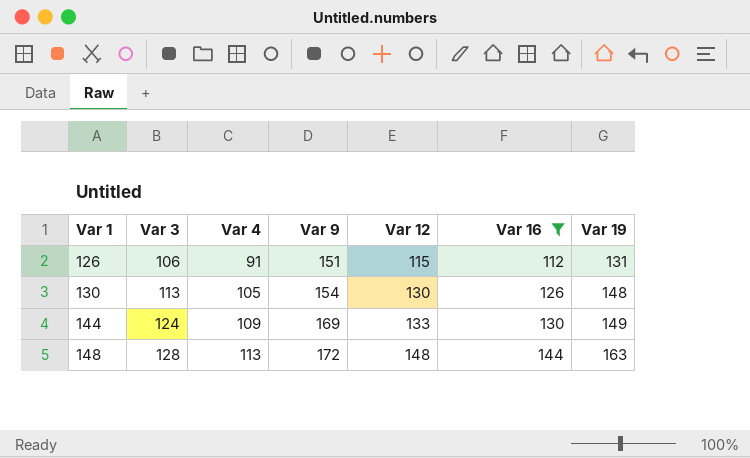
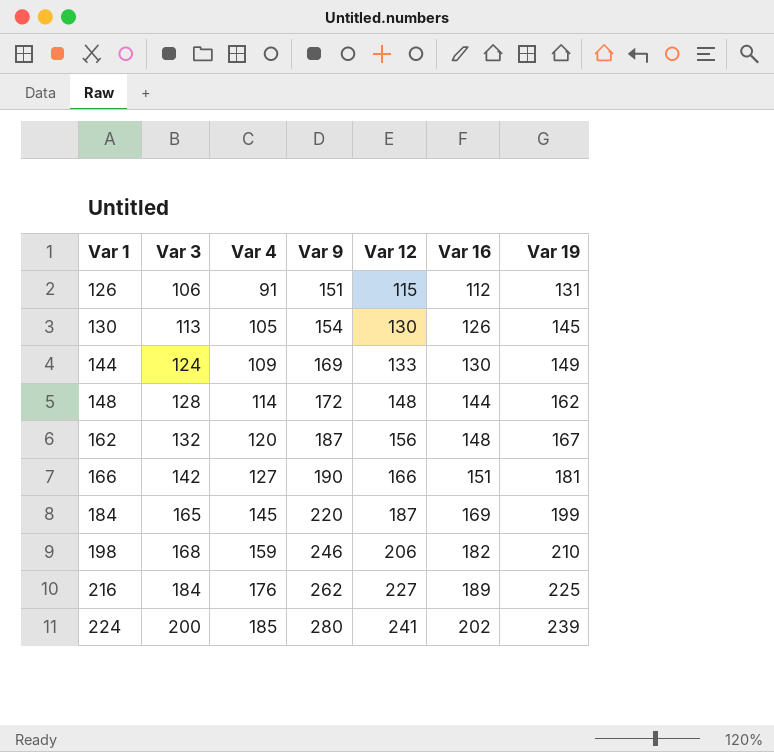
filter: Var 16 <= 144 -> none
130 | Var 19: 148 -> 145
148 | Var 4: 113 -> 114
148 | Var 19: 163 -> 162

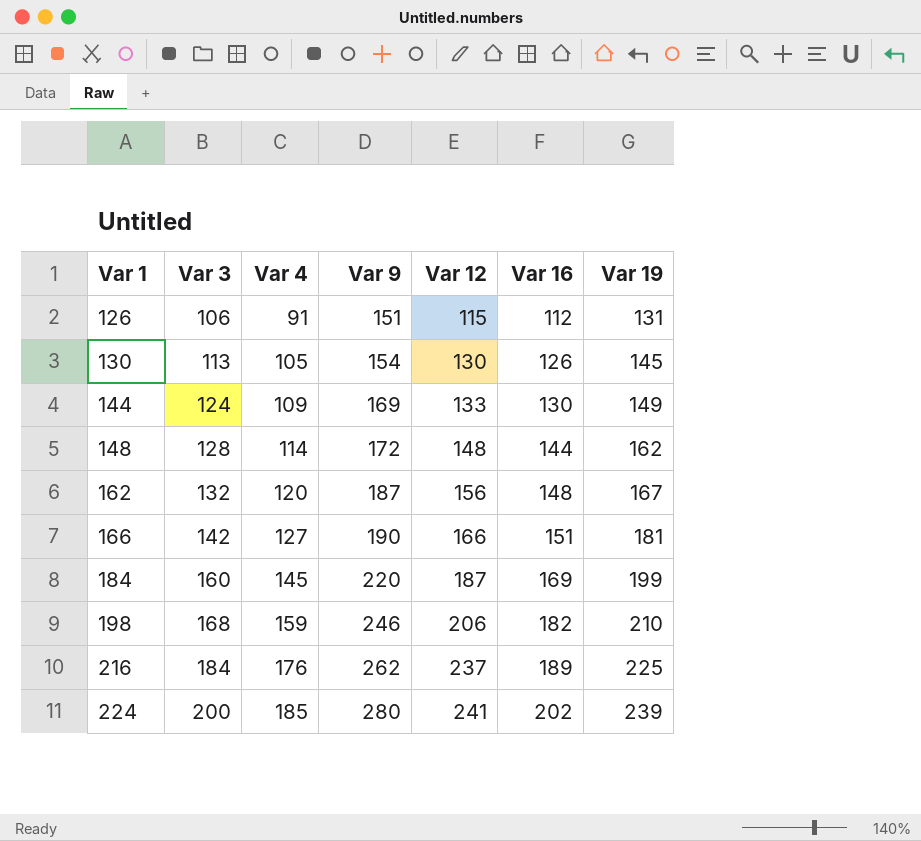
184 | Var 3: 165 -> 160
216 | Var 12: 227 -> 237

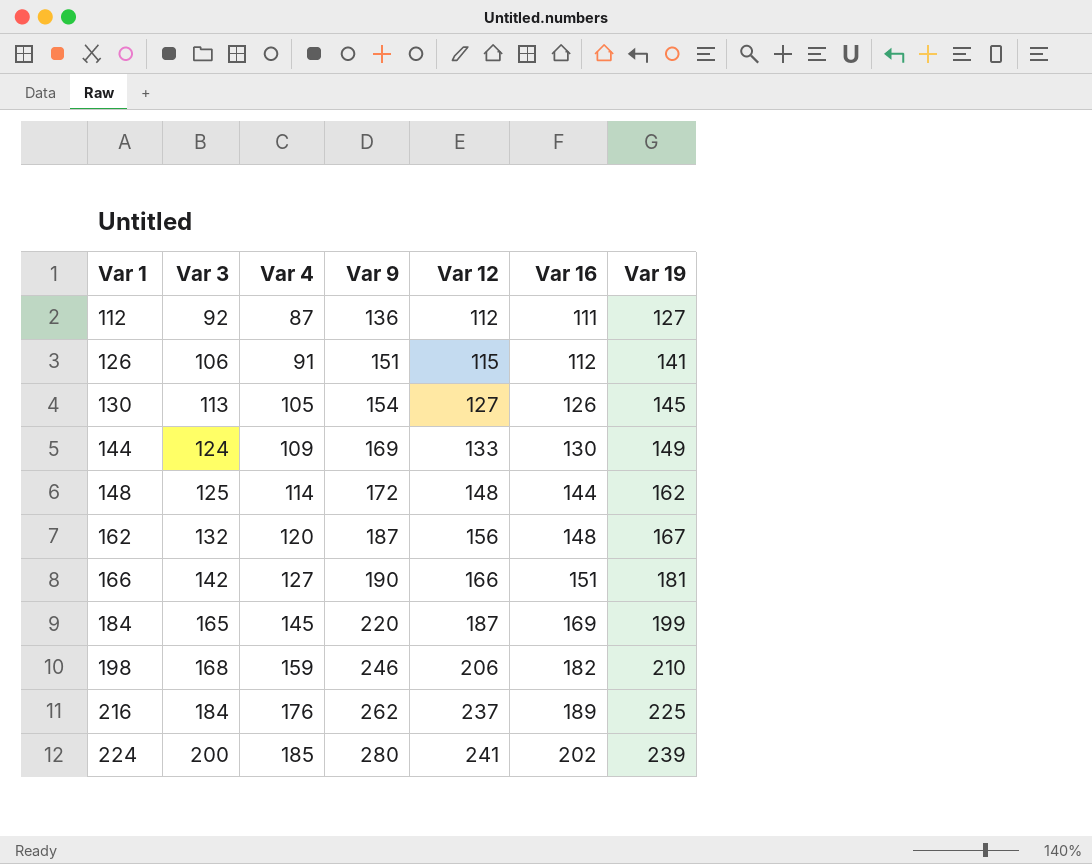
row 112: none -> 92 | 87 | 136 | 112 | 111 | 127
126 | Var 19: 131 -> 141
130 | Var 12: 130 -> 127
148 | Var 3: 128 -> 125
184 | Var 3: 160 -> 165

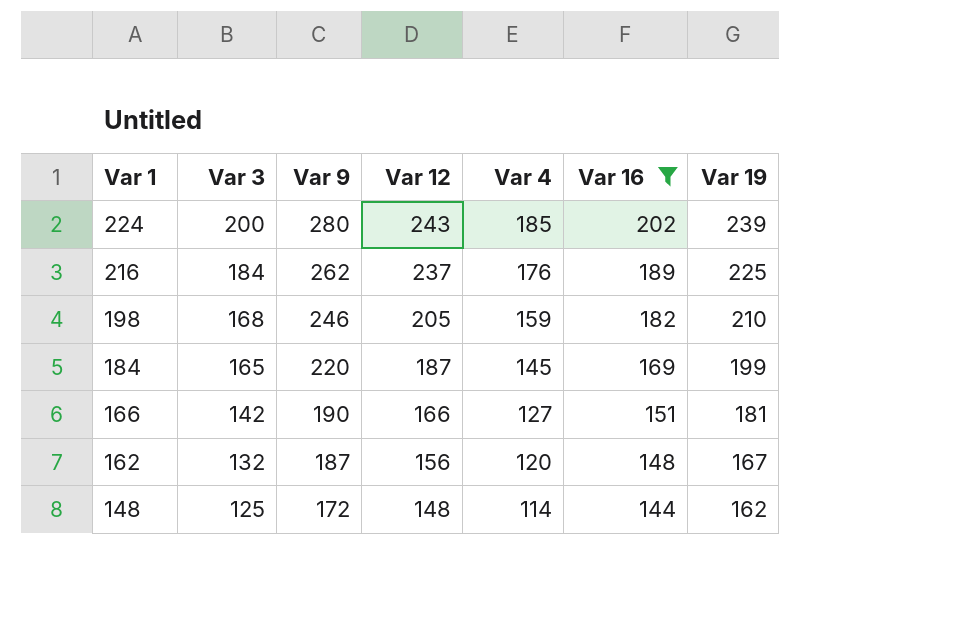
filter: none -> Var 16 >= 144
row order: Var 1 ascending -> Var 1 descending
column Var 4 | position: 3 -> 5
224 | Var 12: 241 -> 243
198 | Var 12: 206 -> 205

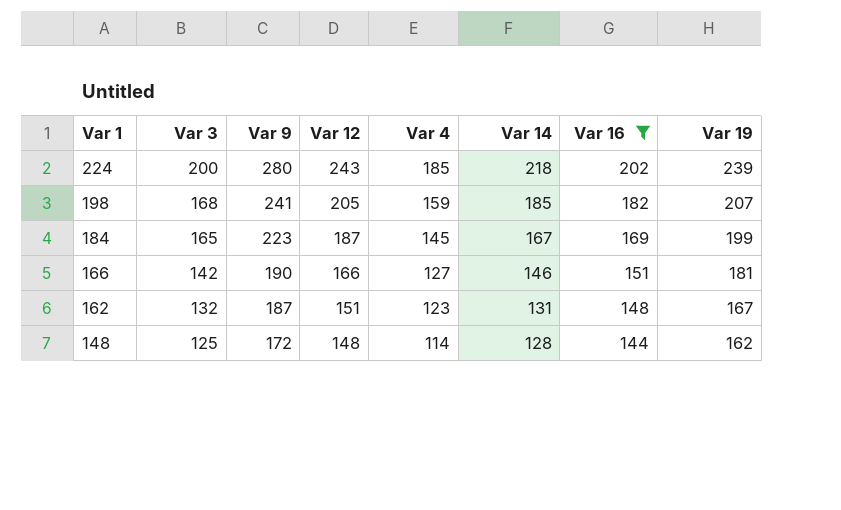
column Var 14 | position: none -> 6
row 216: 184 | 262 | 237 | 176 | 189 | 225 -> none
198 | Var 9: 246 -> 241
198 | Var 19: 210 -> 207
184 | Var 9: 220 -> 223
162 | Var 12: 156 -> 151
162 | Var 4: 120 -> 123

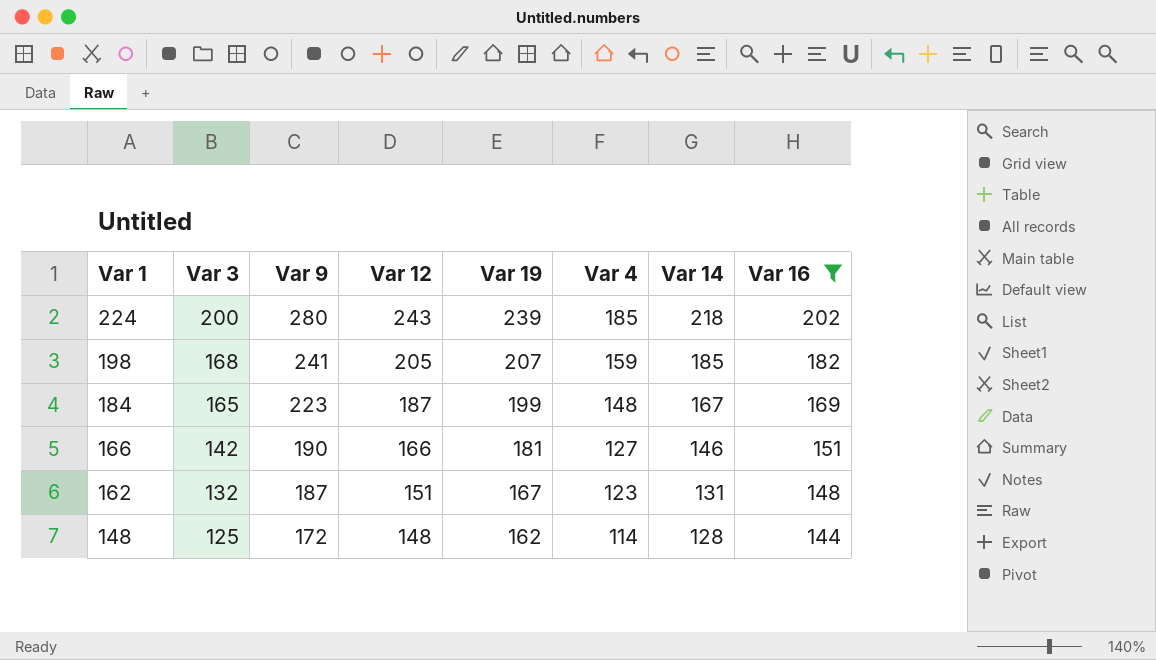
column Var 19 | position: 8 -> 5
184 | Var 4: 145 -> 148

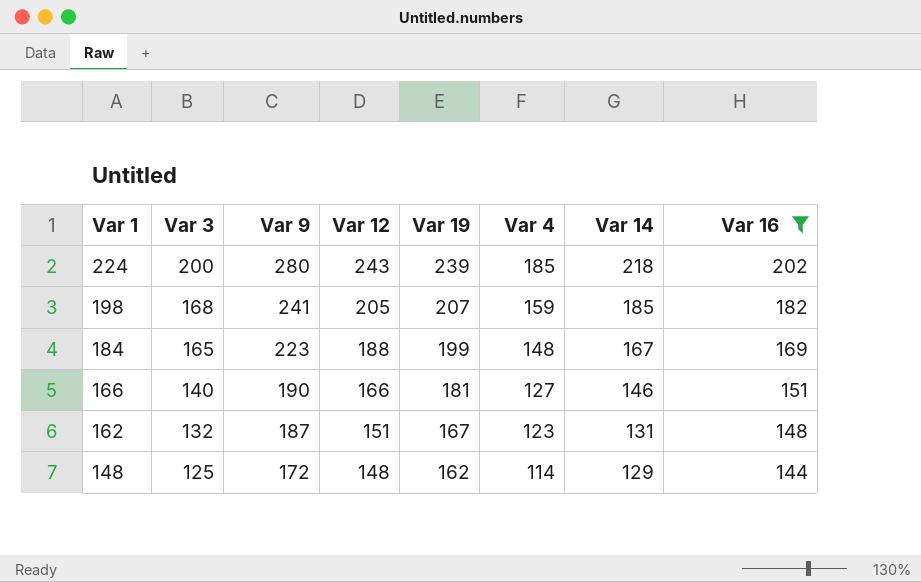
184 | Var 12: 187 -> 188
166 | Var 3: 142 -> 140
148 | Var 14: 128 -> 129

